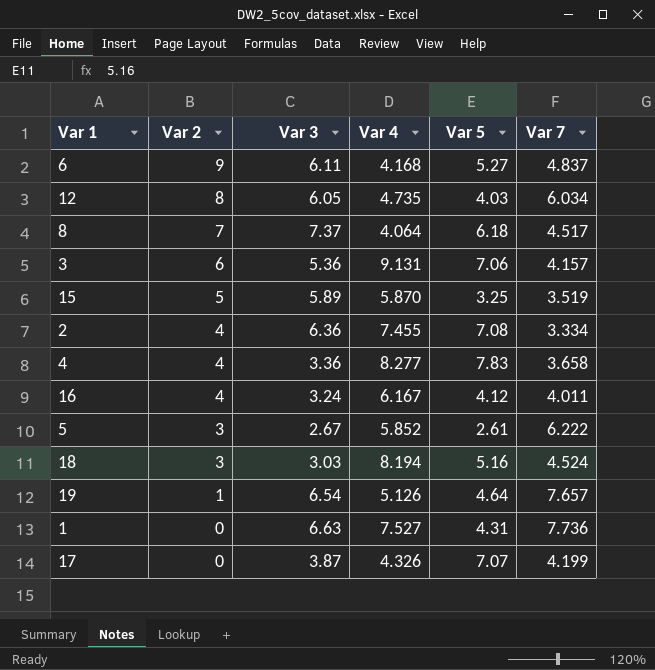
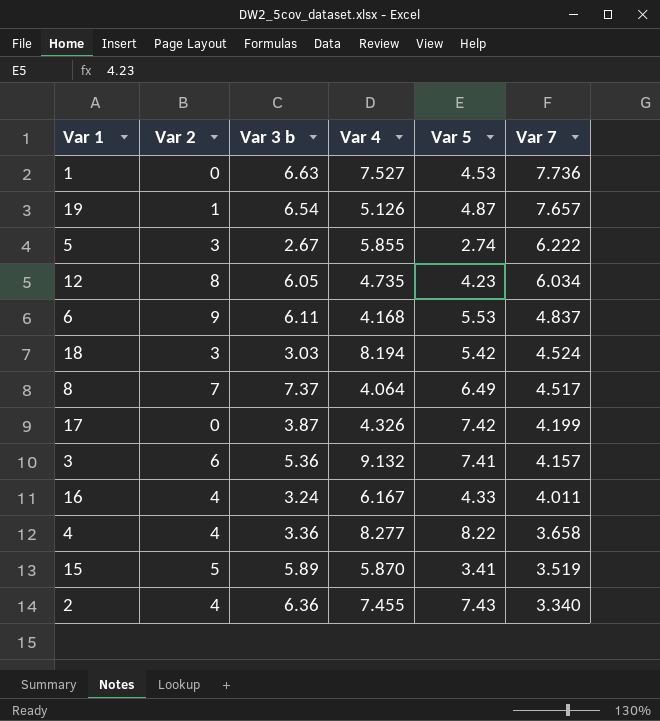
row order: Var 2 descending -> Var 7 descending
column name: Var 3 -> Var 3 b
1 | Var 5: 4.31 -> 4.53
19 | Var 5: 4.64 -> 4.87
5 | Var 4: 5.852 -> 5.855
5 | Var 5: 2.61 -> 2.74
12 | Var 5: 4.03 -> 4.23
6 | Var 5: 5.27 -> 5.53
18 | Var 5: 5.16 -> 5.42
8 | Var 5: 6.18 -> 6.49
17 | Var 5: 7.07 -> 7.42
3 | Var 4: 9.131 -> 9.132
3 | Var 5: 7.06 -> 7.41
16 | Var 5: 4.12 -> 4.33
4 | Var 5: 7.83 -> 8.22
15 | Var 5: 3.25 -> 3.41
2 | Var 5: 7.08 -> 7.43
2 | Var 7: 3.334 -> 3.340

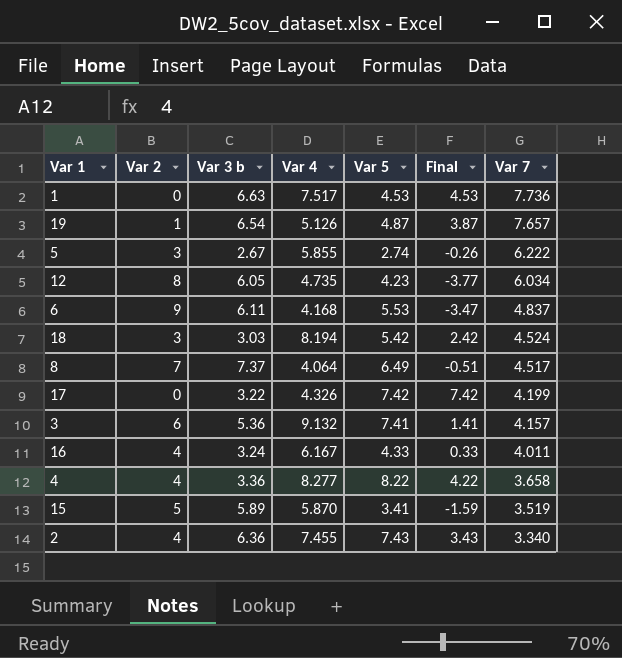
column Final | formula: none -> [Var 5] - [Var 2]
1 | Var 4: 7.527 -> 7.517
17 | Var 3 b: 3.87 -> 3.22

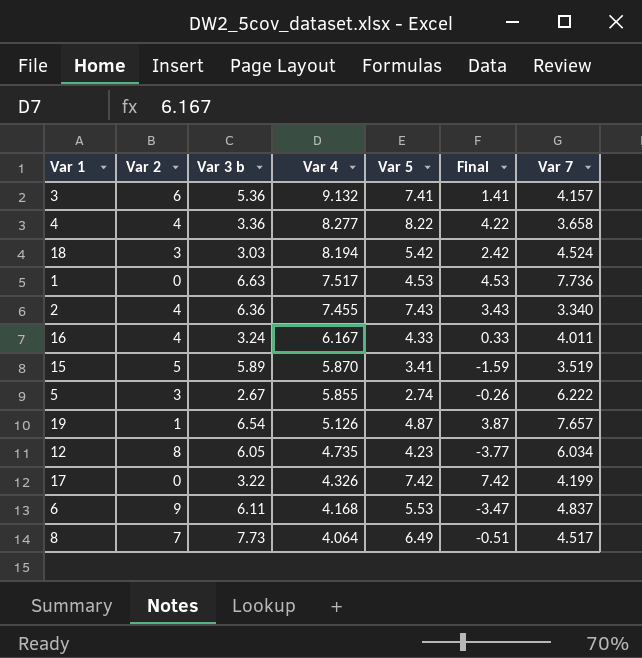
row order: Var 7 descending -> Var 4 descending
8 | Var 3 b: 7.37 -> 7.73

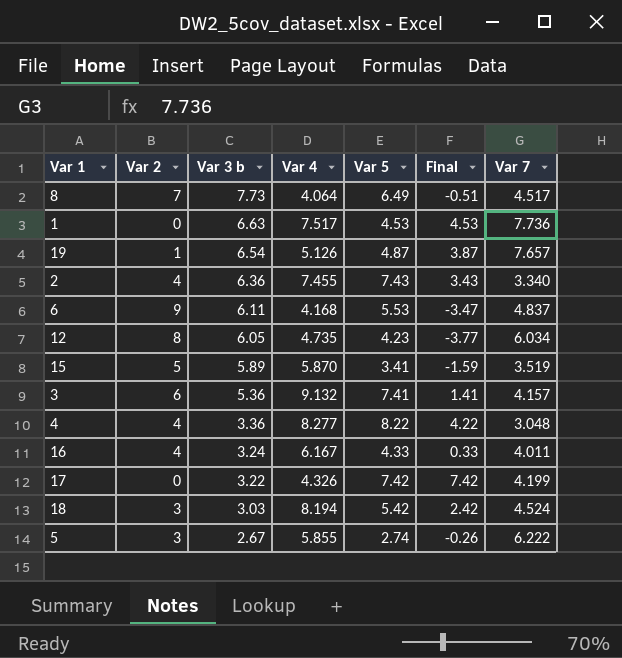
row order: Var 4 descending -> Var 3 b descending
4 | Var 7: 3.658 -> 3.048

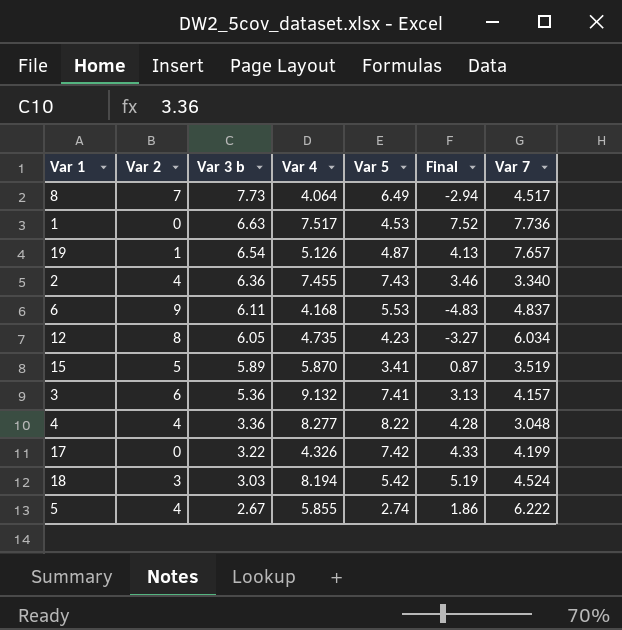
column Final | formula: [Var 5] - [Var 2] -> [Var 4] - [Var 2]
row 16: 4 | 3.24 | 6.167 | 4.33 | 0.33 | 4.011 -> none
5 | Var 2: 3 -> 4

